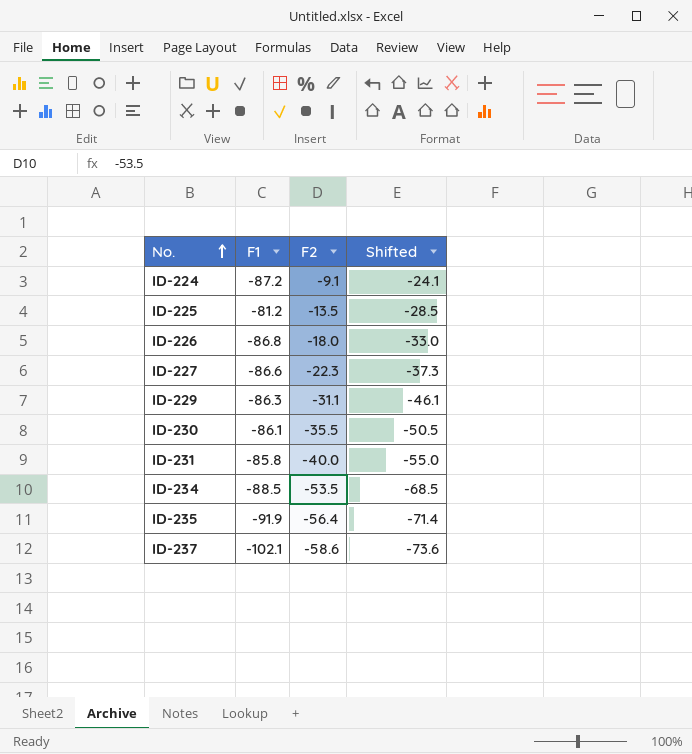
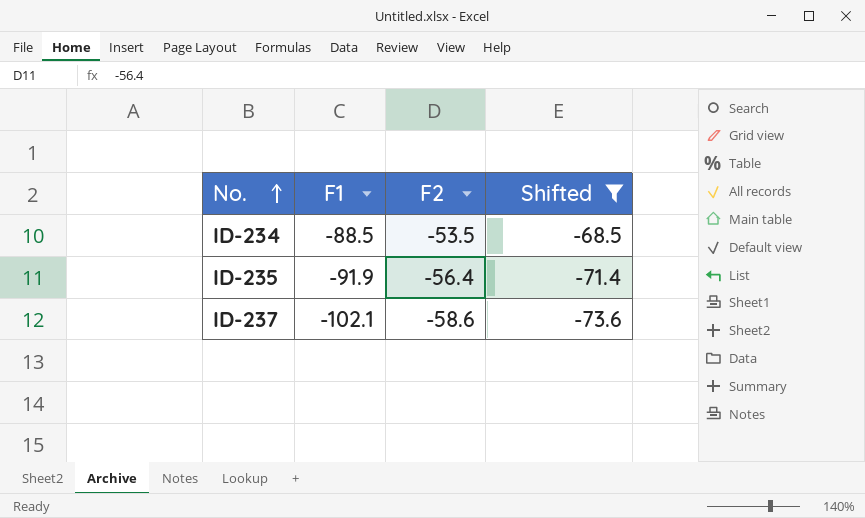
filter: none -> Shifted <= -68.5

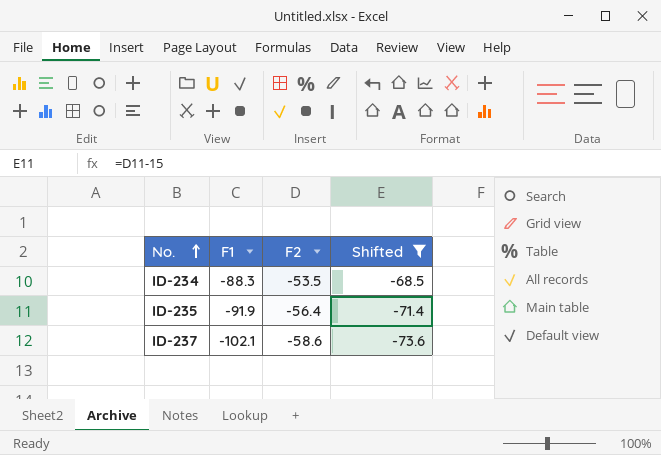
ID-234 | F1: -88.5 -> -88.3

